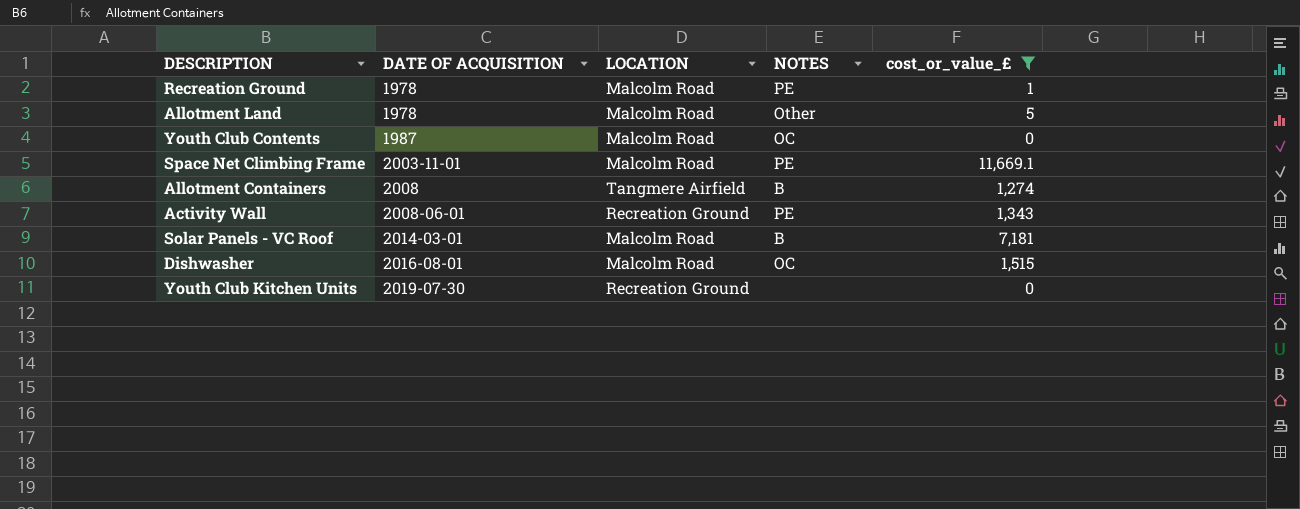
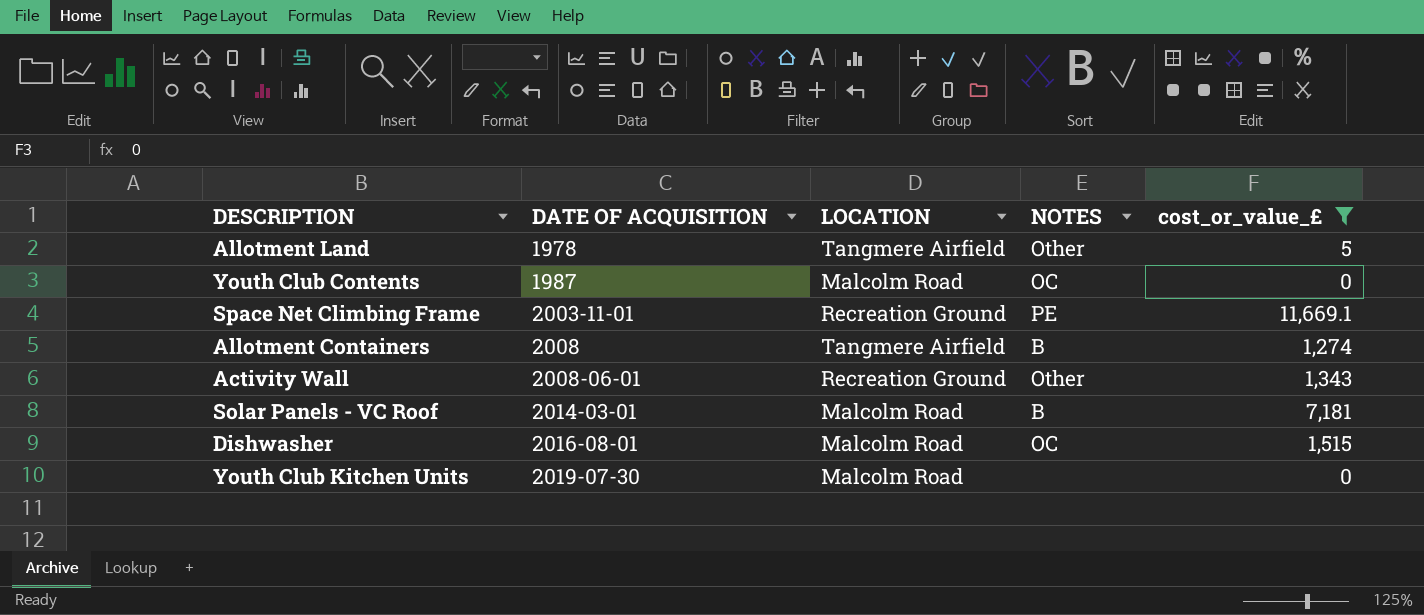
row Recreation Ground: 1978 | Malcolm Road | PE | 1 -> none
Allotment Land | LOCATION: Malcolm Road -> Tangmere Airfield
Space Net Climbing Frame | LOCATION: Malcolm Road -> Recreation Ground
Activity Wall | NOTES: PE -> Other
Youth Club Kitchen Units | LOCATION: Recreation Ground -> Malcolm Road

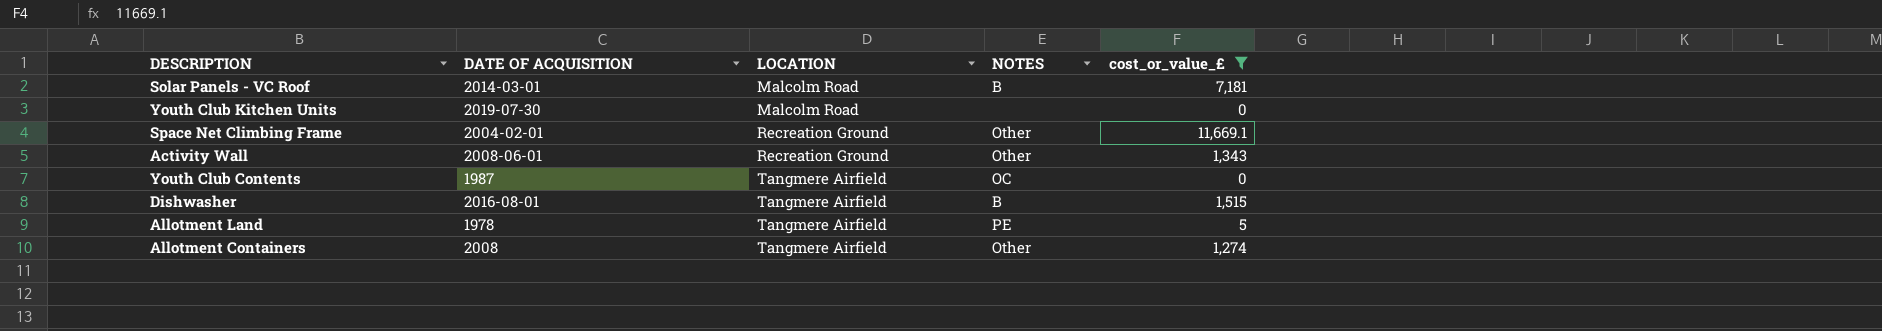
row order: DATE OF ACQUISITION ascending -> LOCATION ascending
Space Net Climbing Frame | DATE OF ACQUISITION: 2003-11-01 -> 2004-02-01
Space Net Climbing Frame | NOTES: PE -> Other
Youth Club Contents | LOCATION: Malcolm Road -> Tangmere Airfield
Dishwasher | LOCATION: Malcolm Road -> Tangmere Airfield
Dishwasher | NOTES: OC -> B
Allotment Land | NOTES: Other -> PE
Allotment Containers | NOTES: B -> Other

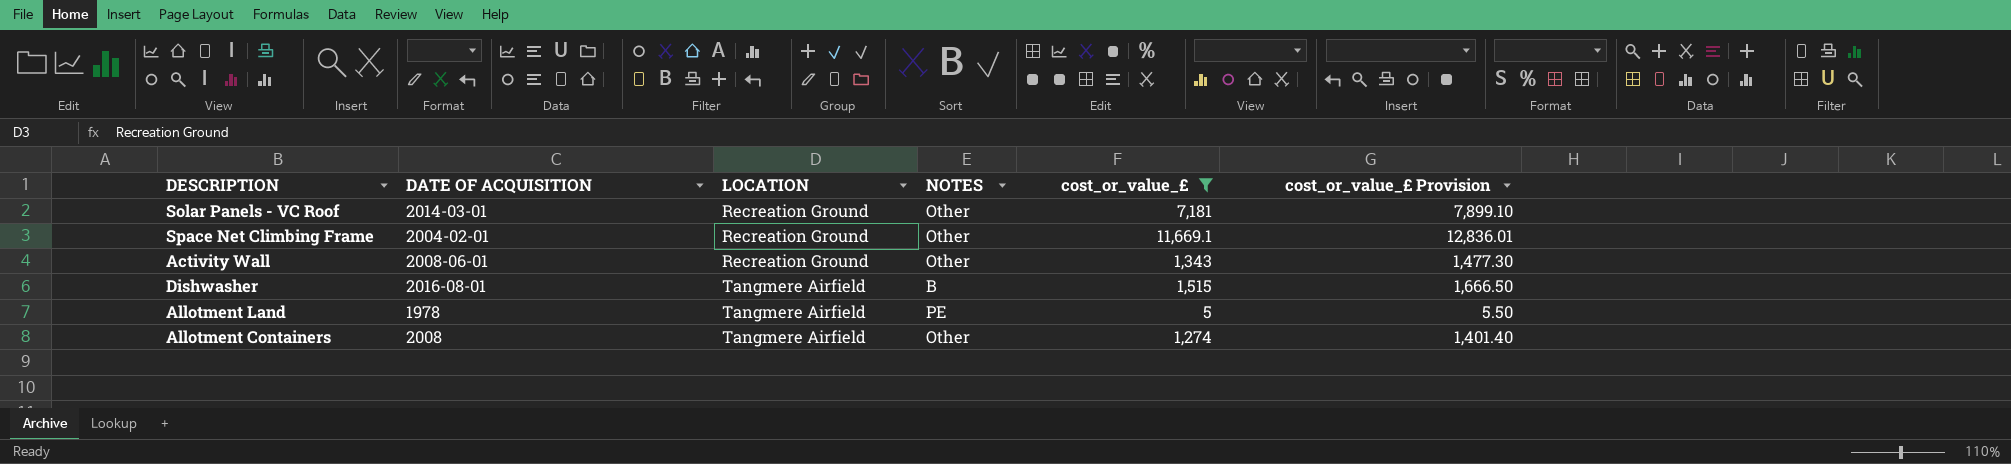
column cost_or_value_£ Provision | formula: none -> [cost_or_value_£] * 1.1
row Youth Club Kitchen Units: 2019-07-30 | Malcolm Road | none | 0 -> none
row Youth Club Contents: 1987 | Tangmere Airfield | OC | 0 -> none
Solar Panels - VC Roof | LOCATION: Malcolm Road -> Recreation Ground
Solar Panels - VC Roof | NOTES: B -> Other

